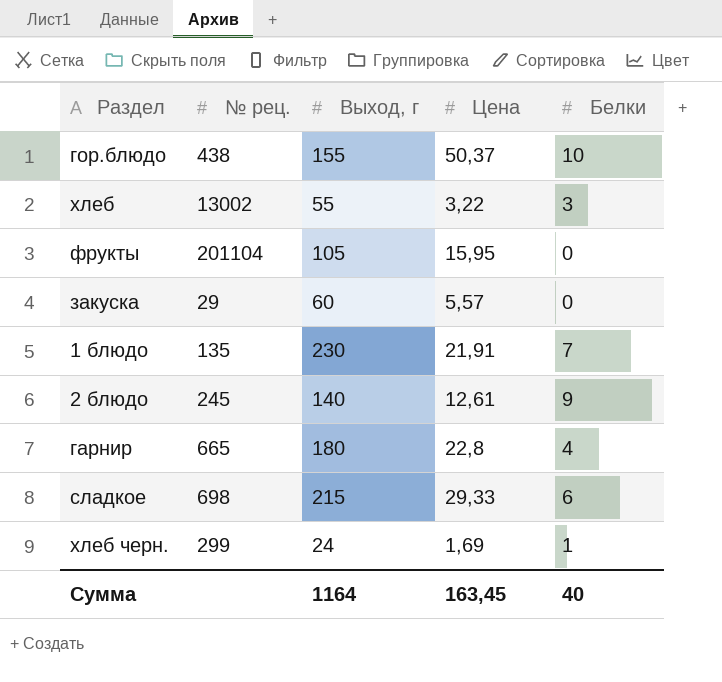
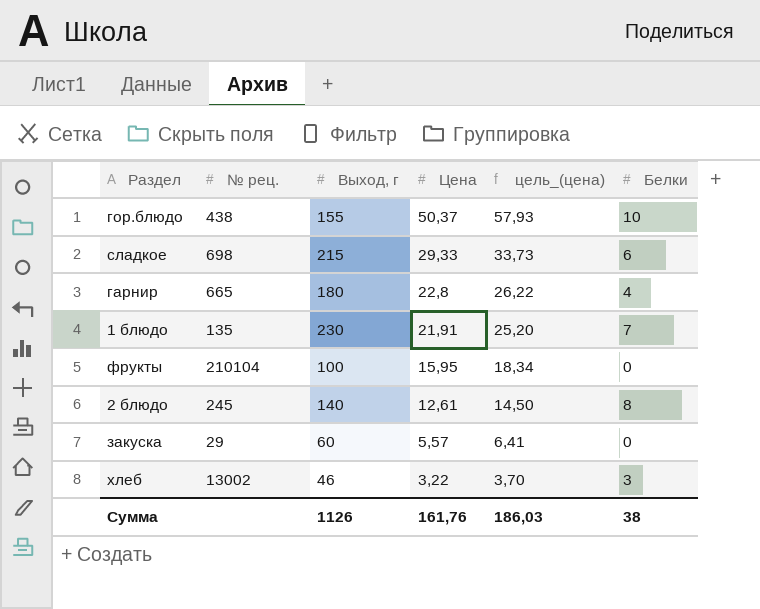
row order: none -> Цена descending
column цель_(цена) | formula: none -> [Цена] * 1,15
row хлеб черн.: 299 | 24 | 1,69 | 1 -> none
фрукты | № рец.: 201104 -> 210104
фрукты | Выход, г: 105 -> 100
2 блюдо | Белки: 9 -> 8
хлеб | Выход, г: 55 -> 46
Сумма | Выход, г: 1164 -> 1126
Сумма | Цена: 163,45 -> 161,76
Сумма | Белки: 40 -> 38

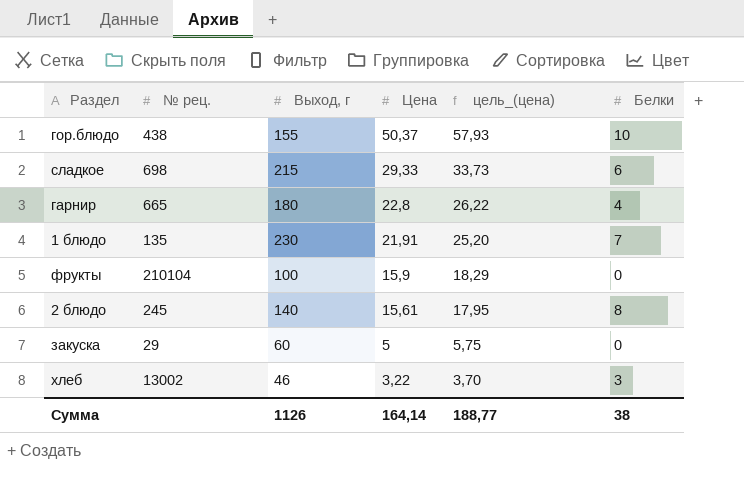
фрукты | Цена: 15,95 -> 15,9
фрукты | цель_(цена): 18,34 -> 18,29
2 блюдо | Цена: 12,61 -> 15,61
2 блюдо | цель_(цена): 14,50 -> 17,95
закуска | Цена: 5,57 -> 5
закуска | цель_(цена): 6,41 -> 5,75
Сумма | Цена: 161,76 -> 164,14
Сумма | цель_(цена): 186,03 -> 188,77

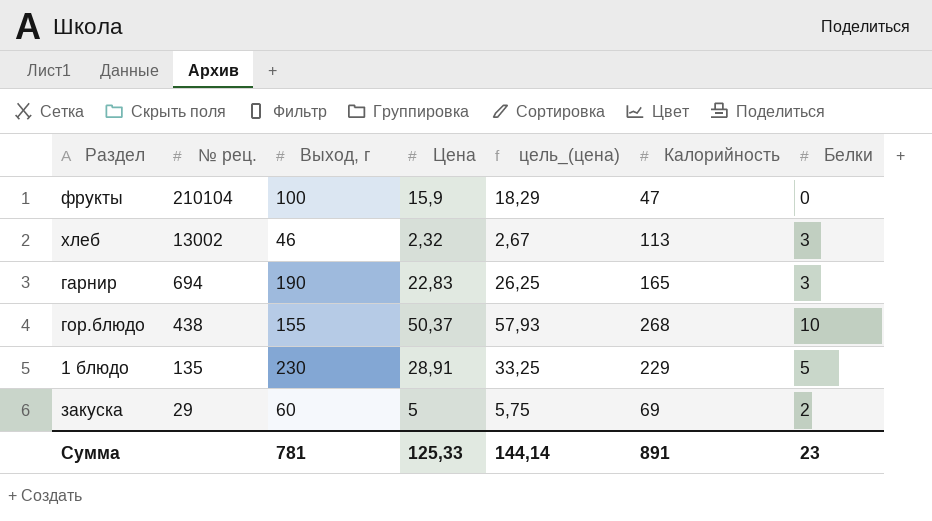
row order: Цена descending -> № рец. descending
column Калорийность | position: none -> 6
row сладкое: 698 | 215 | 29,33 | 33,73 | 6 -> none
row 2 блюдо: 245 | 140 | 15,61 | 17,95 | 8 -> none
хлеб | Цена: 3,22 -> 2,32
хлеб | цель_(цена): 3,70 -> 2,67
гарнир | № рец.: 665 -> 694
гарнир | Выход, г: 180 -> 190
гарнир | Цена: 22,8 -> 22,83
гарнир | цель_(цена): 26,22 -> 26,25
гарнир | Белки: 4 -> 3
1 блюдо | Цена: 21,91 -> 28,91
1 блюдо | цель_(цена): 25,20 -> 33,25
1 блюдо | Белки: 7 -> 5
закуска | Белки: 0 -> 2
Сумма | Выход, г: 1126 -> 781
Сумма | Цена: 164,14 -> 125,33
Сумма | цель_(цена): 188,77 -> 144,14
Сумма | Белки: 38 -> 23

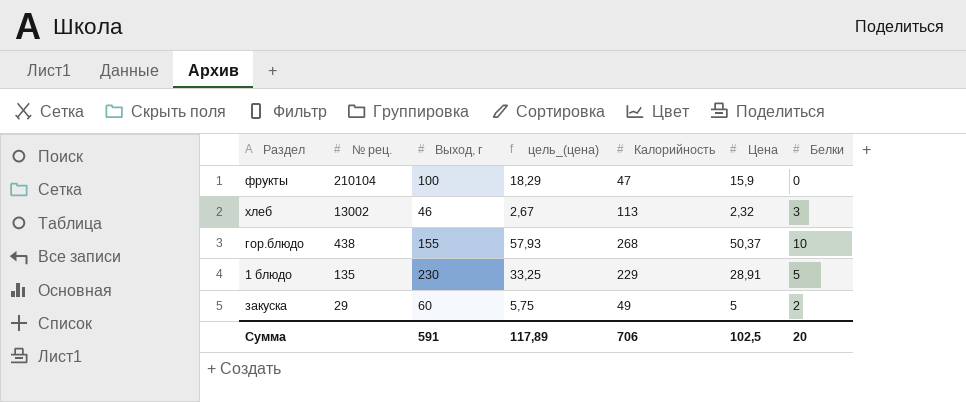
column Цена | position: 4 -> 6
row гарнир: 694 | 190 | 22,83 | 26,25 | 165 | 3 -> none
закуска | Калорийность: 69 -> 49
Сумма | Выход, г: 781 -> 591
Сумма | цель_(цена): 144,14 -> 117,89
Сумма | Калорийность: 891 -> 706
Сумма | Цена: 125,33 -> 102,5
Сумма | Белки: 23 -> 20

